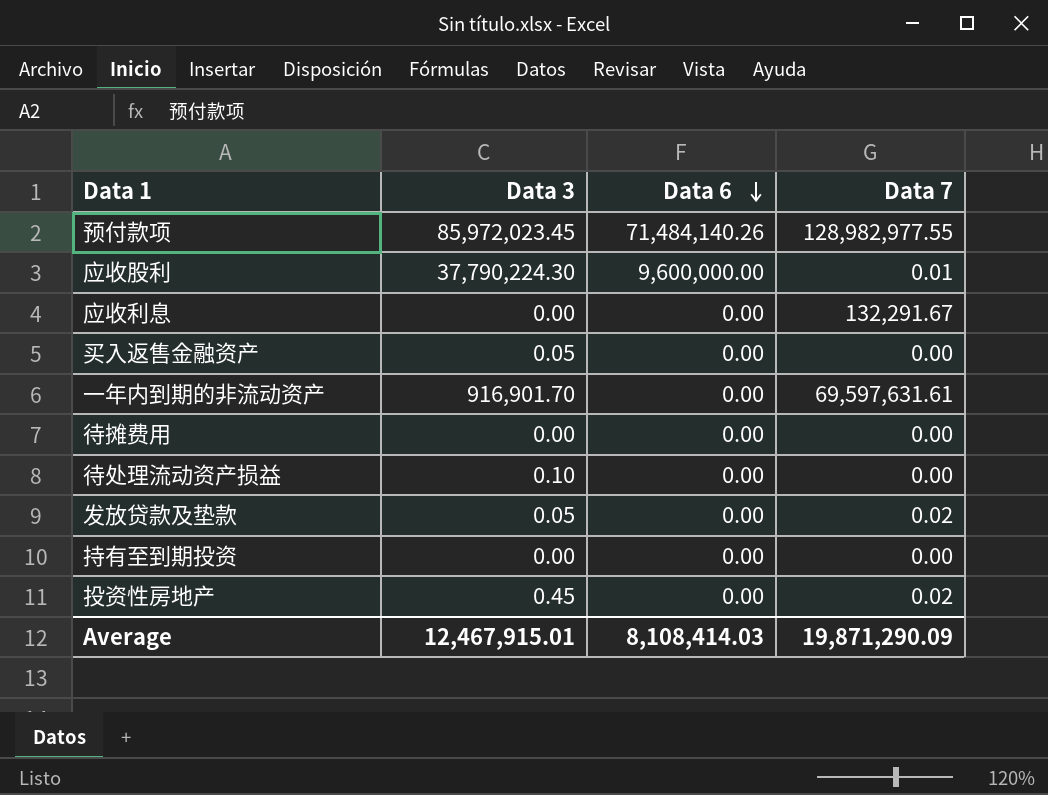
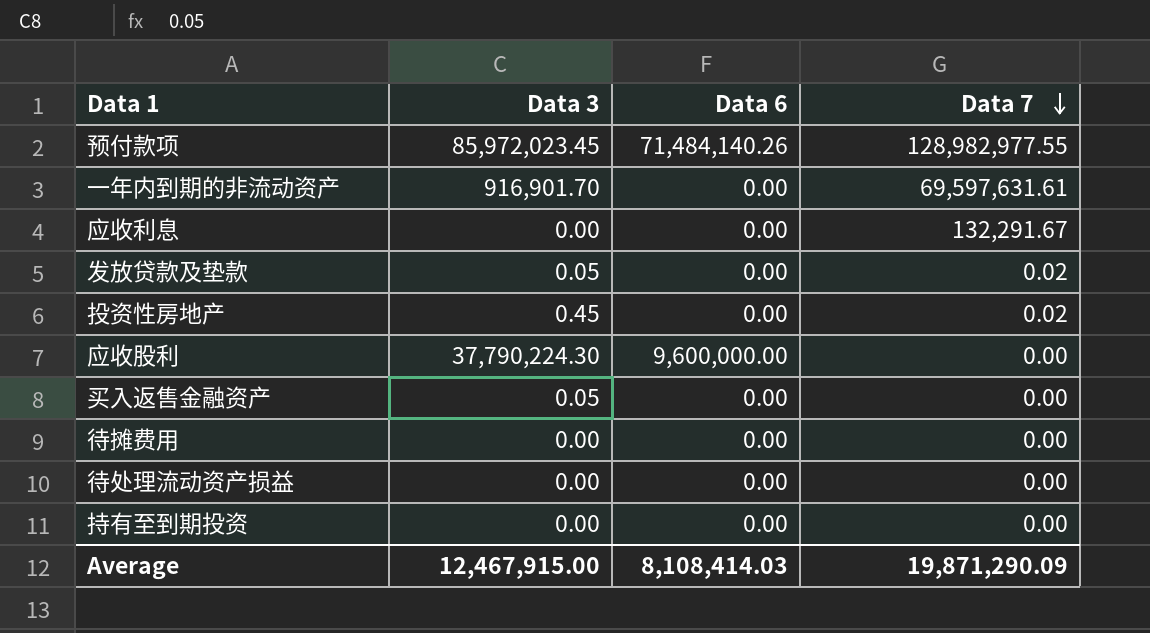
row order: Data 6 descending -> Data 7 descending
应收股利 | Data 7: 0.01 -> 0.00
待处理流动资产损益 | Data 3: 0.10 -> 0.00
Average | Data 3: 12,467,915.01 -> 12,467,915.00

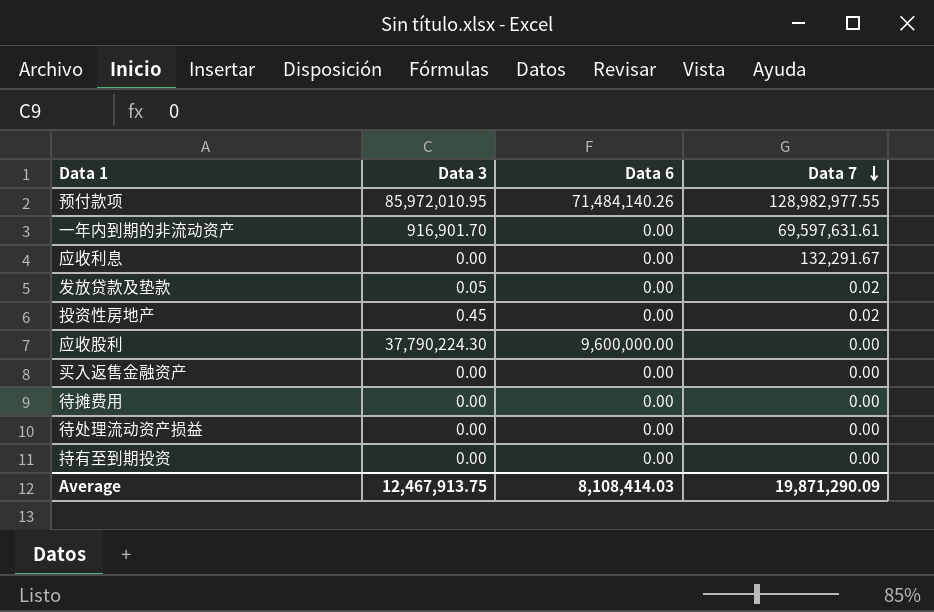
预付款项 | Data 3: 85,972,023.45 -> 85,972,010.95
买入返售金融资产 | Data 3: 0.05 -> 0.00
Average | Data 3: 12,467,915.00 -> 12,467,913.75

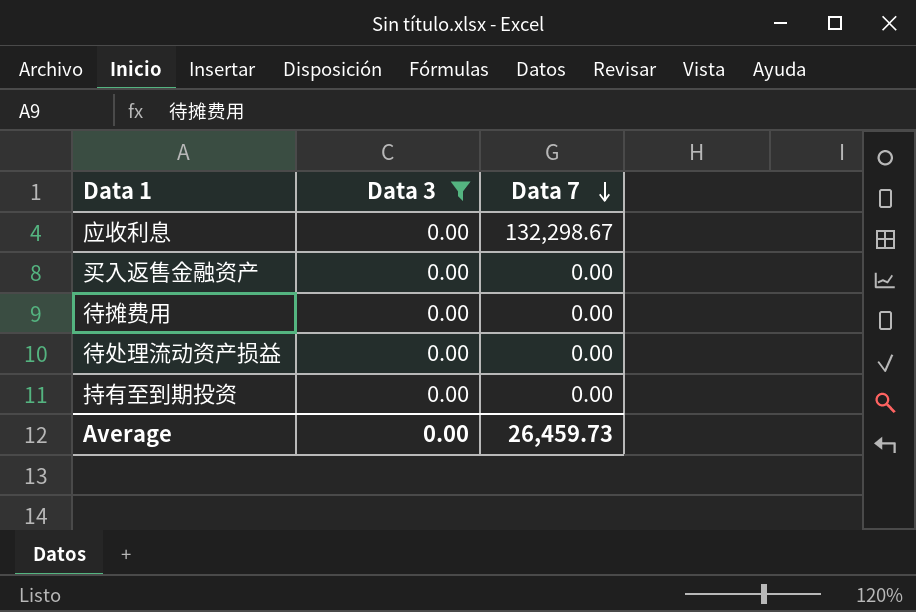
filter: none -> Data 3 = 0.00
column Data 6 | position: 3 -> none
应收利息 | Data 7: 132,291.67 -> 132,298.67
Average | Data 3: 12,467,913.75 -> 0.00
Average | Data 7: 19,871,290.09 -> 26,459.73

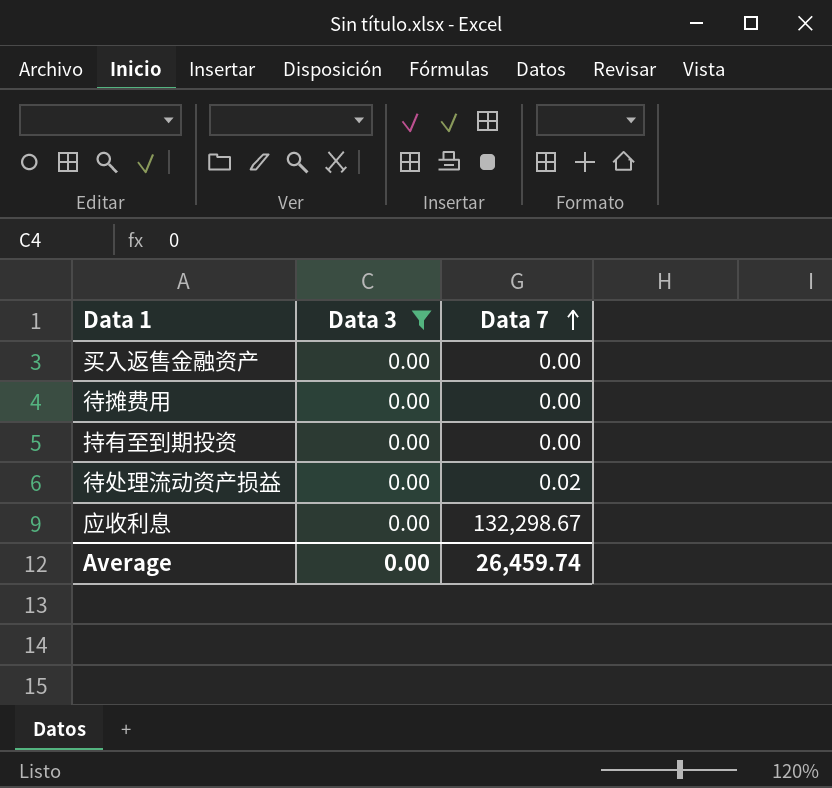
row order: Data 7 descending -> Data 7 ascending
待处理流动资产损益 | Data 7: 0.00 -> 0.02
Average | Data 7: 26,459.73 -> 26,459.74

